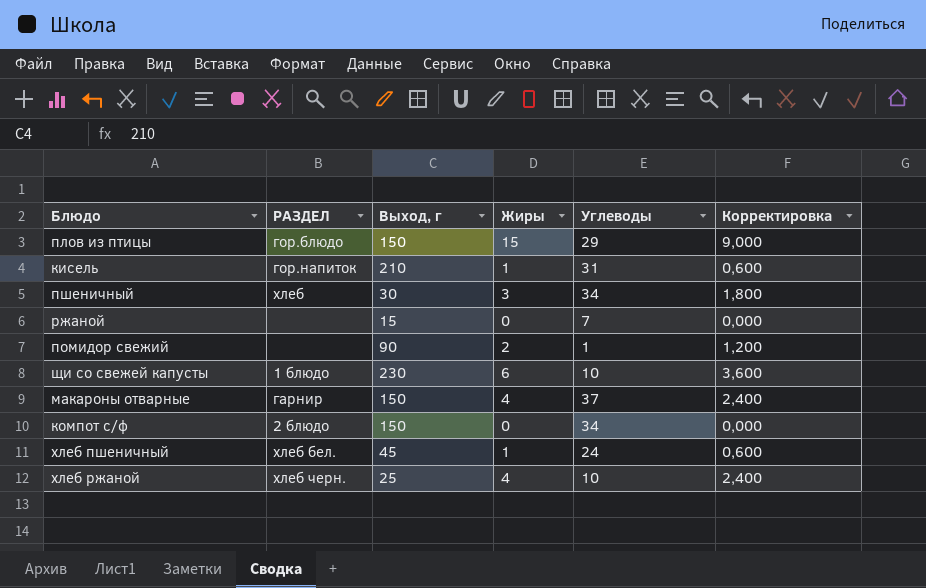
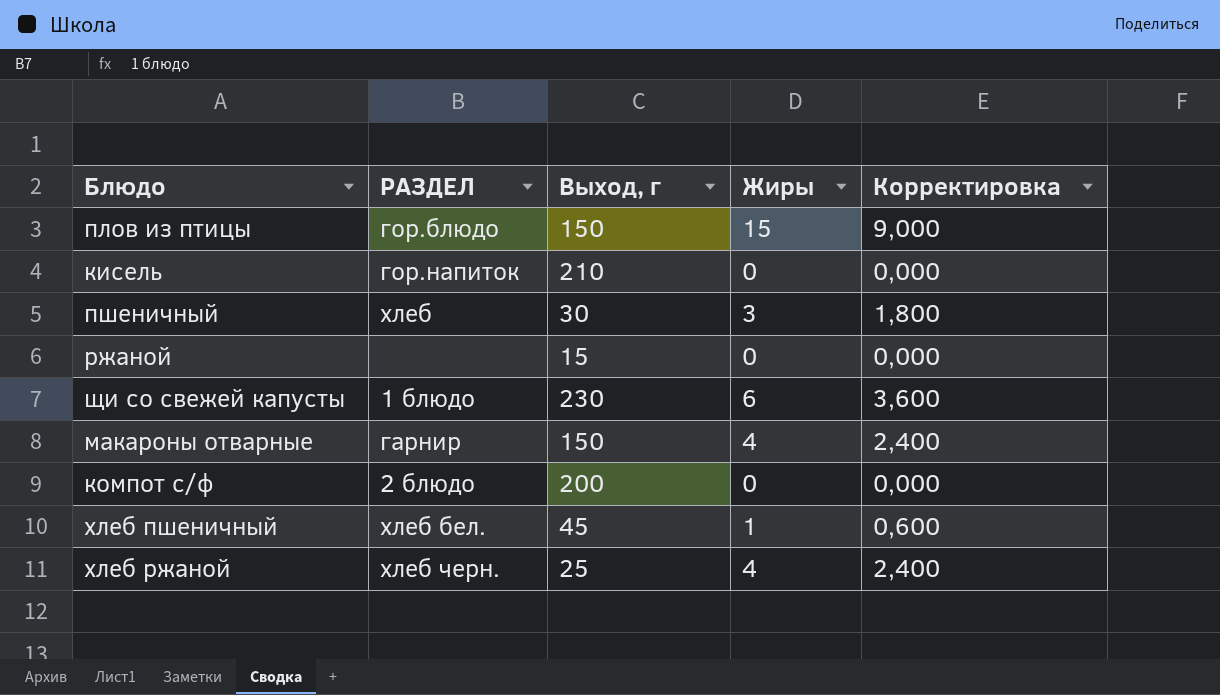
column Углеводы | position: 5 -> none
row помидор свежий: none | 90 | 2 | 1 | 1,200 -> none
кисель | Жиры: 1 -> 0
кисель | Корректировка: 0,600 -> 0,000
компот с/ф | Выход, г: 150 -> 200

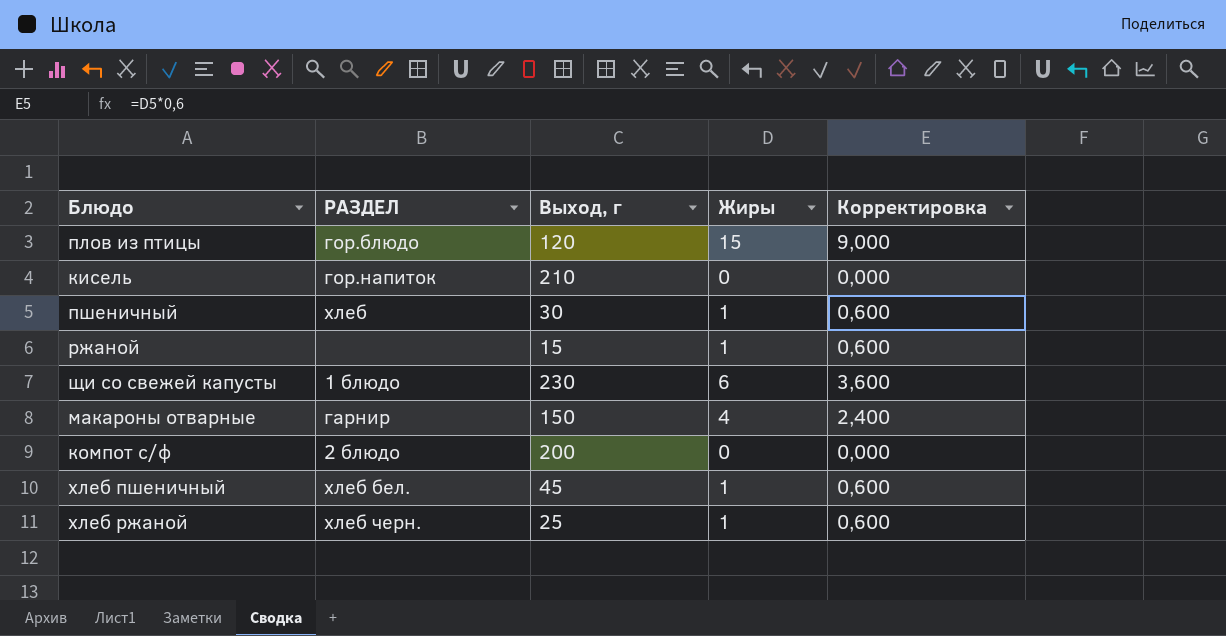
плов из птицы | Выход, г: 150 -> 120
пшеничный | Жиры: 3 -> 1
пшеничный | Корректировка: 1,800 -> 0,600
ржаной | Жиры: 0 -> 1
ржаной | Корректировка: 0,000 -> 0,600
хлеб ржаной | Жиры: 4 -> 1
хлеб ржаной | Корректировка: 2,400 -> 0,600

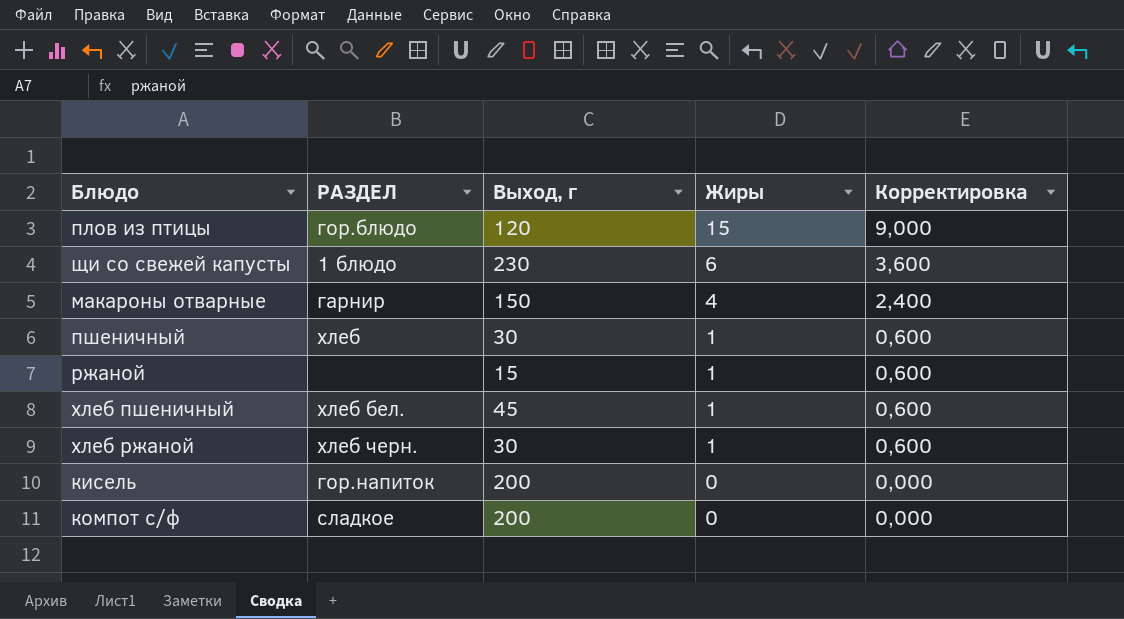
row order: none -> Жиры descending
хлеб ржаной | Выход, г: 25 -> 30
кисель | Выход, г: 210 -> 200
компот с/ф | РАЗДЕЛ: 2 блюдо -> сладкое

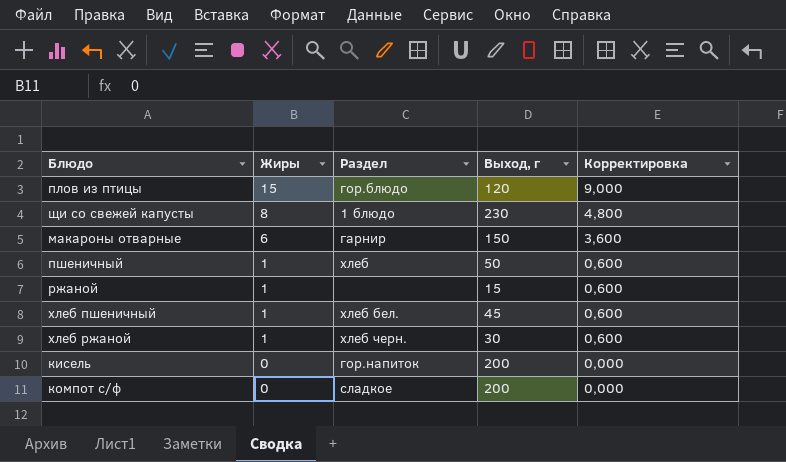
column Жиры | position: 4 -> 2
column name: РАЗДЕЛ -> Раздел
щи со свежей капусты | Жиры: 6 -> 8
щи со свежей капусты | Корректировка: 3,600 -> 4,800
макароны отварные | Жиры: 4 -> 6
макароны отварные | Корректировка: 2,400 -> 3,600
пшеничный | Выход, г: 30 -> 50

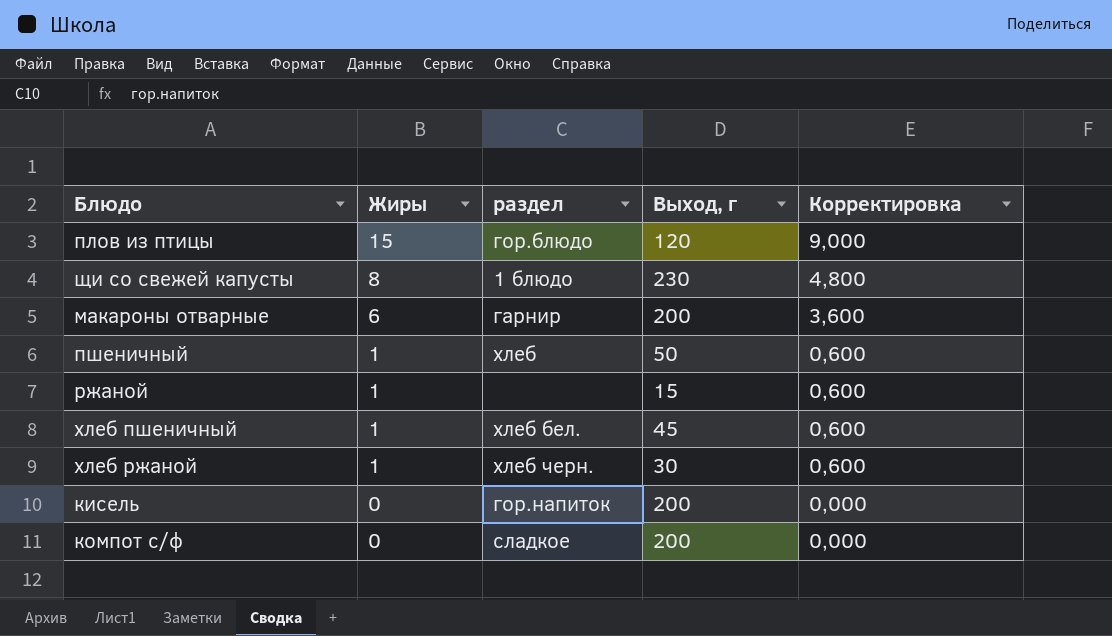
column name: Раздел -> раздел
макароны отварные | Выход, г: 150 -> 200

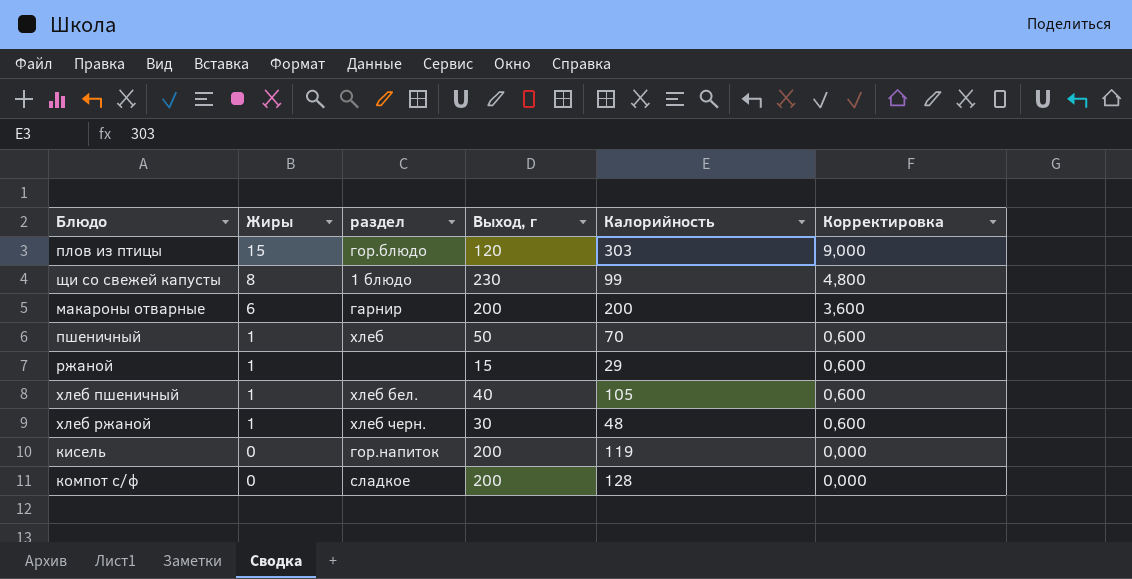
column Калорийность | position: none -> 5
хлеб пшеничный | Выход, г: 45 -> 40

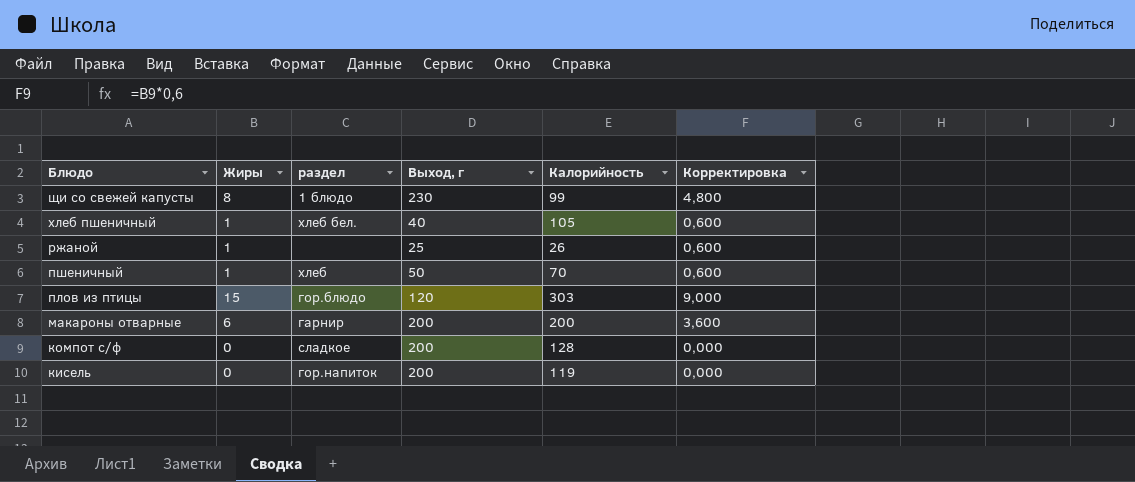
row order: Жиры descending -> Блюдо descending
row хлеб ржаной: 1 | хлеб черн. | 30 | 48 | 0,600 -> none
ржаной | Выход, г: 15 -> 25
ржаной | Калорийность: 29 -> 26

